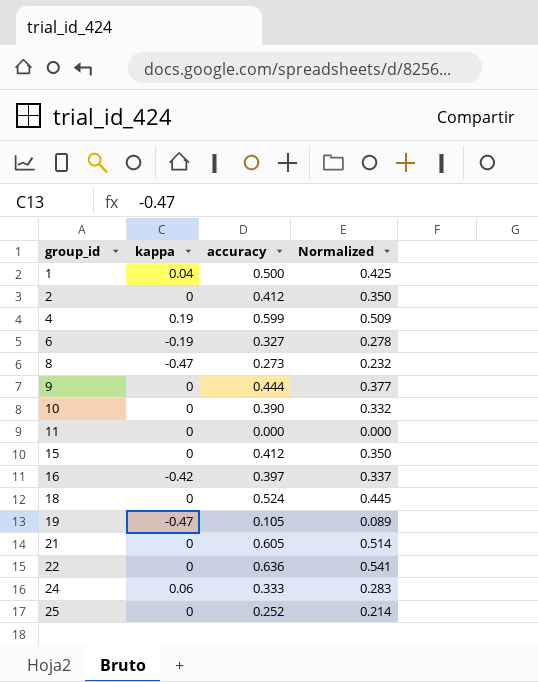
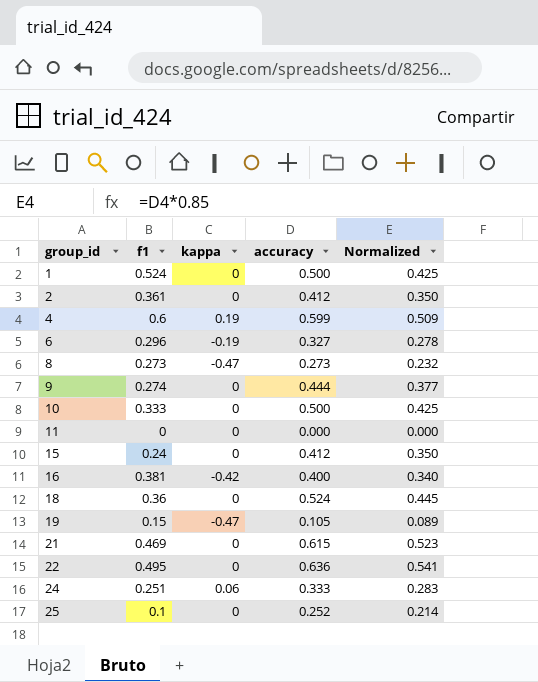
column f1 | position: none -> 2
1 | kappa: 0.04 -> 0
10 | accuracy: 0.390 -> 0.500
10 | Normalized: 0.332 -> 0.425
16 | accuracy: 0.397 -> 0.400
16 | Normalized: 0.337 -> 0.340
21 | accuracy: 0.605 -> 0.615
21 | Normalized: 0.514 -> 0.523

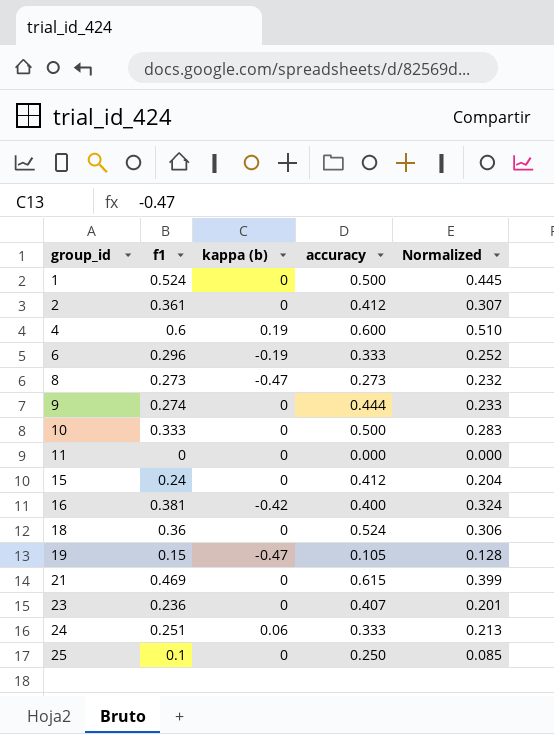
column name: kappa -> kappa (b)
column Normalized | formula: [accuracy] * 0.85 -> [f1] * 0.85
row 22: 0.495 | 0 | 0.636 | 0.541 -> none
4 | accuracy: 0.599 -> 0.600
6 | accuracy: 0.327 -> 0.333
row 23: none -> 0.236 | 0 | 0.407 | 0.201
25 | accuracy: 0.252 -> 0.250

